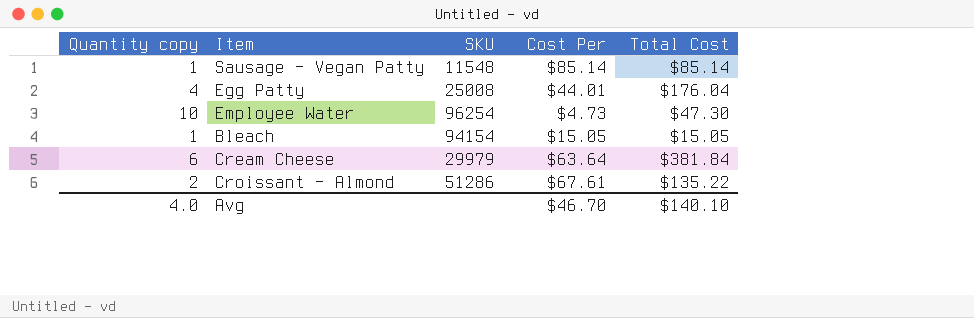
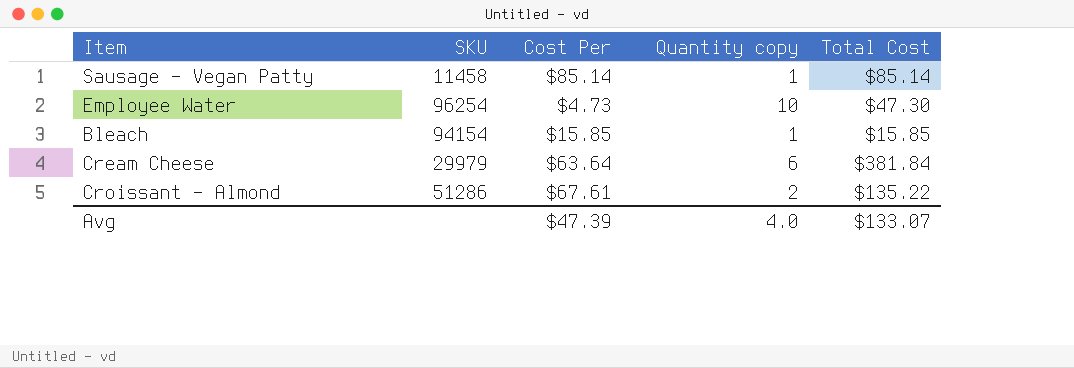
column Quantity copy | position: 1 -> 4
row Egg Patty: 4 | 25008 | $44.01 | $176.04 -> none
Sausage - Vegan Patty | SKU: 11548 -> 11458
Bleach | Cost Per: $15.05 -> $15.85
Bleach | Total Cost: $15.05 -> $15.85
Avg | Cost Per: $46.70 -> $47.39
Avg | Total Cost: $140.10 -> $133.07

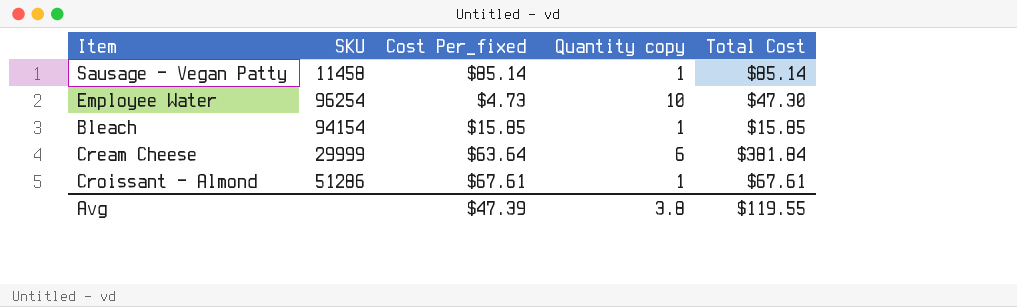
column name: Cost Per -> Cost Per_fixed
Cream Cheese | SKU: 29979 -> 29999
Croissant - Almond | Quantity copy: 2 -> 1
Croissant - Almond | Total Cost: $135.22 -> $67.61
Avg | Quantity copy: 4.0 -> 3.8
Avg | Total Cost: $133.07 -> $119.55

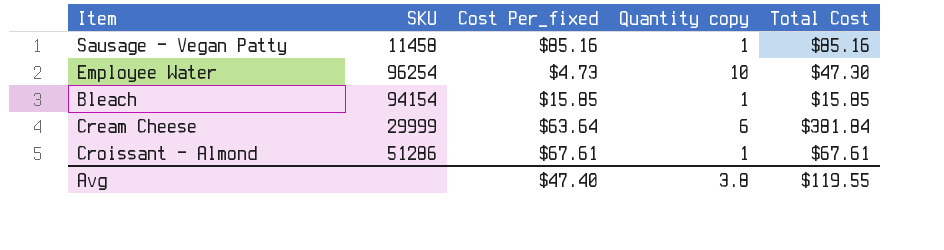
Sausage - Vegan Patty | Cost Per_fixed: $85.14 -> $85.16
Sausage - Vegan Patty | Total Cost: $85.14 -> $85.16
Avg | Cost Per_fixed: $47.39 -> $47.40

